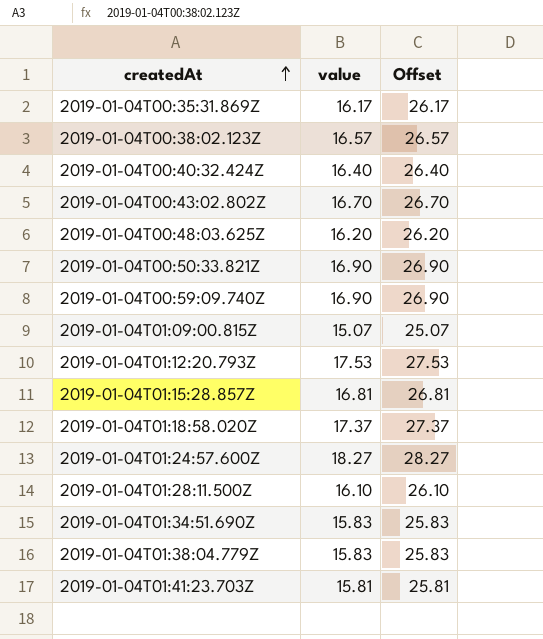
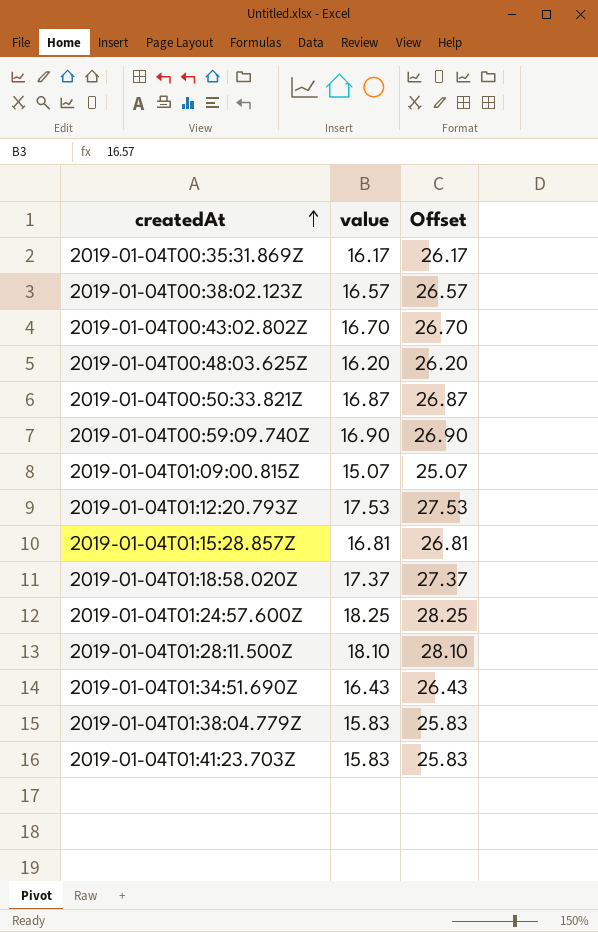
row 2019-01-04T00:40:32.424Z: 16.40 | 26.40 -> none
2019-01-04T00:50:33.821Z | value: 16.90 -> 16.87
2019-01-04T00:50:33.821Z | Offset: 26.90 -> 26.87
2019-01-04T01:24:57.600Z | value: 18.27 -> 18.25
2019-01-04T01:24:57.600Z | Offset: 28.27 -> 28.25
2019-01-04T01:28:11.500Z | value: 16.10 -> 18.10
2019-01-04T01:28:11.500Z | Offset: 26.10 -> 28.10
2019-01-04T01:34:51.690Z | value: 15.83 -> 16.43
2019-01-04T01:34:51.690Z | Offset: 25.83 -> 26.43
2019-01-04T01:41:23.703Z | value: 15.81 -> 15.83
2019-01-04T01:41:23.703Z | Offset: 25.81 -> 25.83

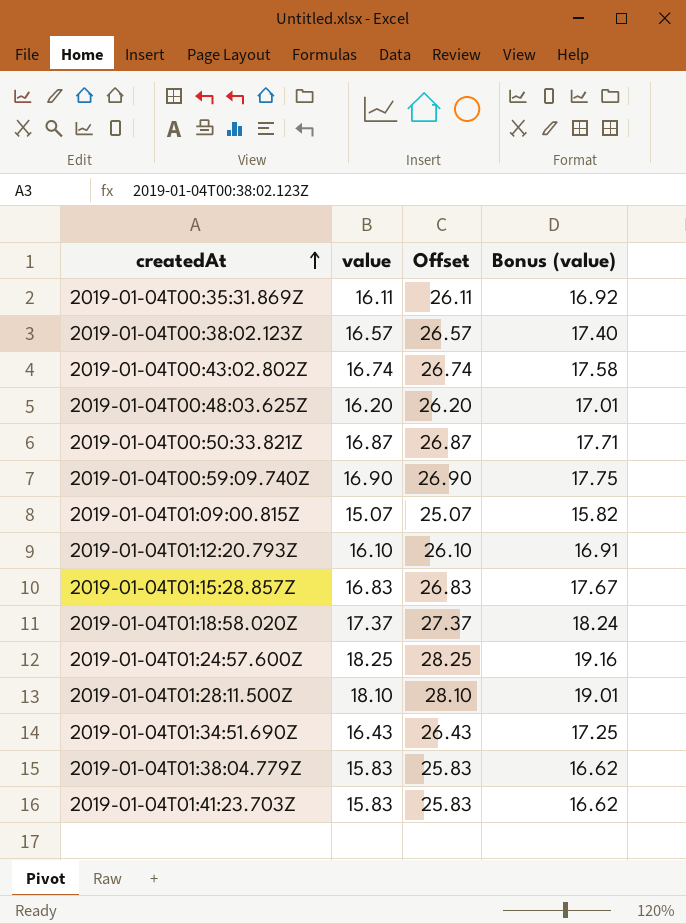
column Bonus (value) | formula: none -> [value] * 1.05
2019-01-04T00:35:31.869Z | value: 16.17 -> 16.11
2019-01-04T00:35:31.869Z | Offset: 26.17 -> 26.11
2019-01-04T00:43:02.802Z | value: 16.70 -> 16.74
2019-01-04T00:43:02.802Z | Offset: 26.70 -> 26.74
2019-01-04T01:12:20.793Z | value: 17.53 -> 16.10
2019-01-04T01:12:20.793Z | Offset: 27.53 -> 26.10
2019-01-04T01:15:28.857Z | value: 16.81 -> 16.83
2019-01-04T01:15:28.857Z | Offset: 26.81 -> 26.83

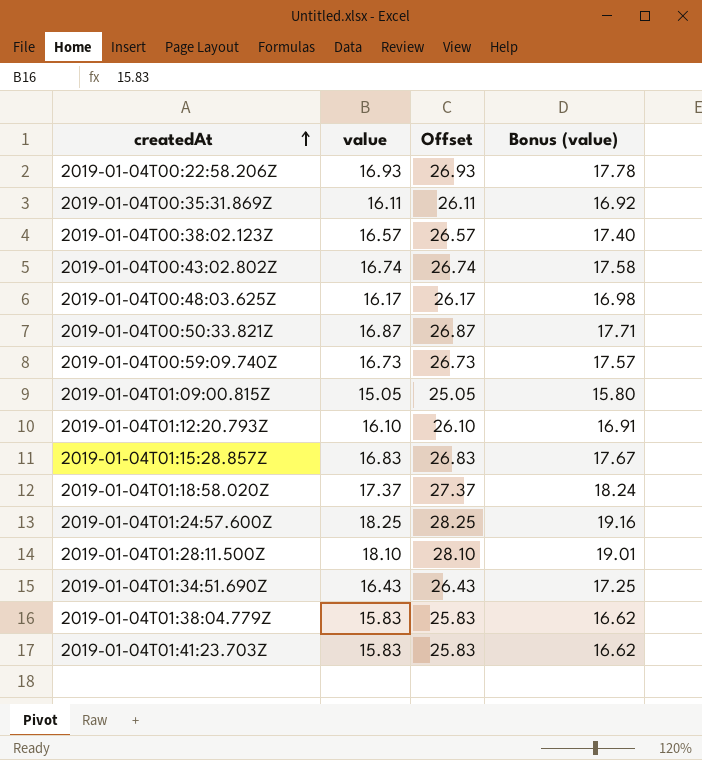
row 2019-01-04T00:22:58.206Z: none -> 16.93 | 26.93 | 17.78
2019-01-04T00:48:03.625Z | value: 16.20 -> 16.17
2019-01-04T00:48:03.625Z | Offset: 26.20 -> 26.17
2019-01-04T00:48:03.625Z | Bonus (value): 17.01 -> 16.98
2019-01-04T00:59:09.740Z | value: 16.90 -> 16.73
2019-01-04T00:59:09.740Z | Offset: 26.90 -> 26.73
2019-01-04T00:59:09.740Z | Bonus (value): 17.75 -> 17.57
2019-01-04T01:09:00.815Z | value: 15.07 -> 15.05
2019-01-04T01:09:00.815Z | Offset: 25.07 -> 25.05
2019-01-04T01:09:00.815Z | Bonus (value): 15.82 -> 15.80

